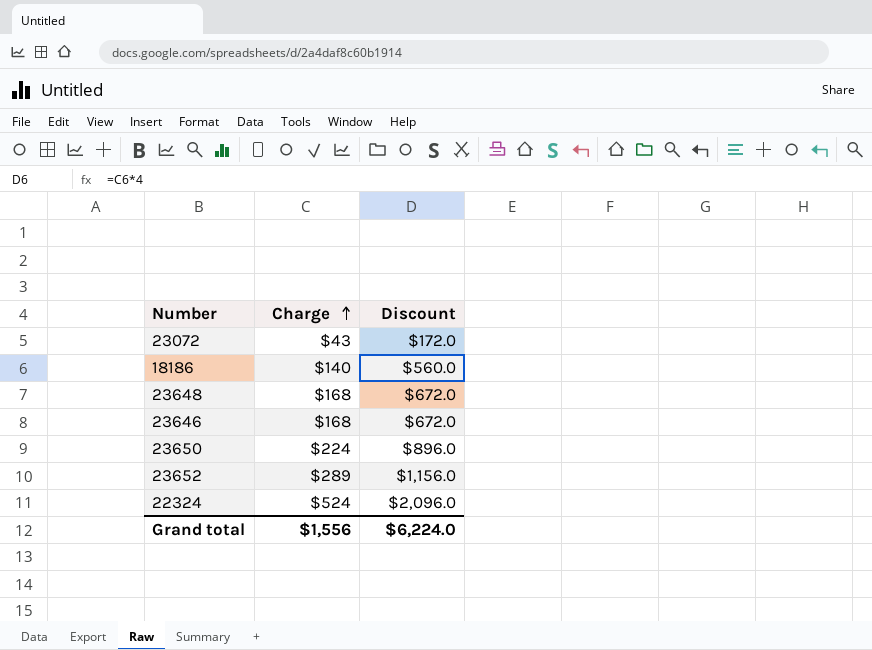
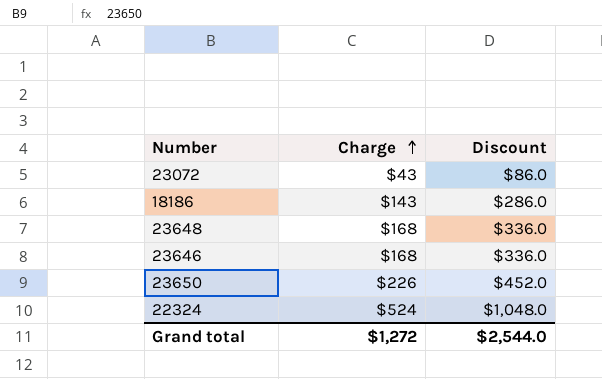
column Discount | formula: [Charge] * 4 -> [Charge] * 2
row 23652: $289 | $1,156.0 -> none
18186 | Charge: $140 -> $143
23650 | Charge: $224 -> $226
Grand total | Charge: $1,556 -> $1,272
Grand total | Discount: $6,224.0 -> $2,544.0

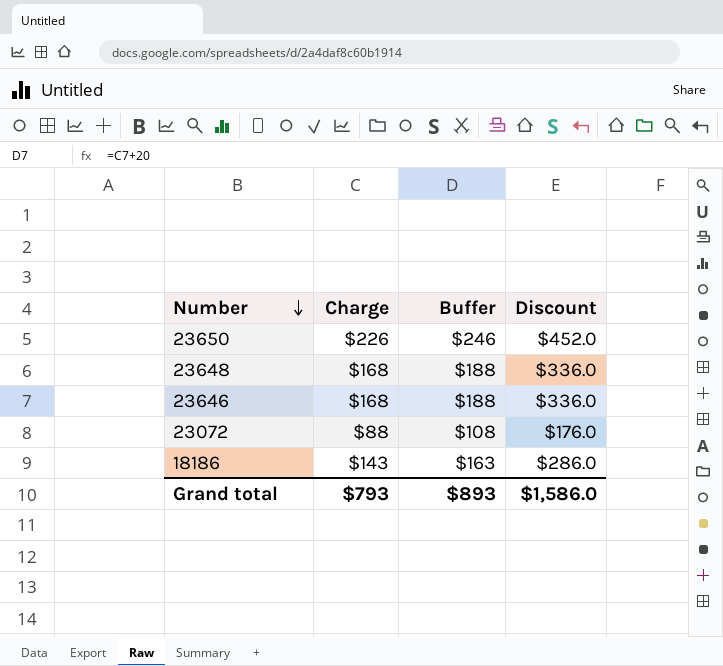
row order: Charge ascending -> Number descending
column Buffer | formula: none -> [Charge] + 20
row 22324: $524 | $1,048.0 -> none
23072 | Charge: $43 -> $88
23072 | Discount: $86.0 -> $176.0
Grand total | Charge: $1,272 -> $793
Grand total | Discount: $2,544.0 -> $1,586.0

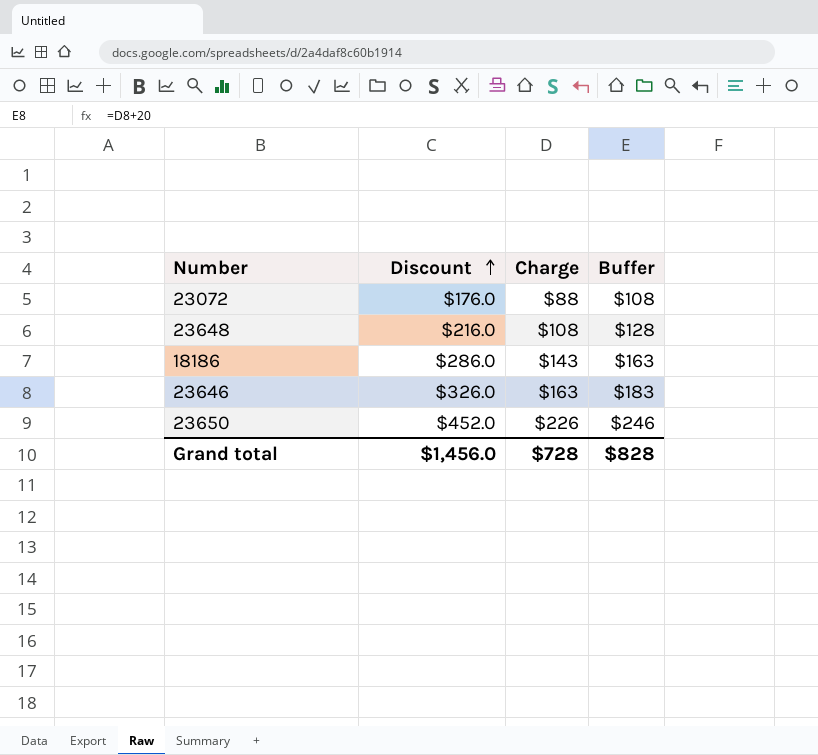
row order: Number descending -> Discount ascending
column Discount | position: 4 -> 2
23648 | Discount: $336.0 -> $216.0
23648 | Charge: $168 -> $108
23648 | Buffer: $188 -> $128
23646 | Discount: $336.0 -> $326.0
23646 | Charge: $168 -> $163
23646 | Buffer: $188 -> $183
Grand total | Discount: $1,586.0 -> $1,456.0
Grand total | Charge: $793 -> $728
Grand total | Buffer: $893 -> $828

